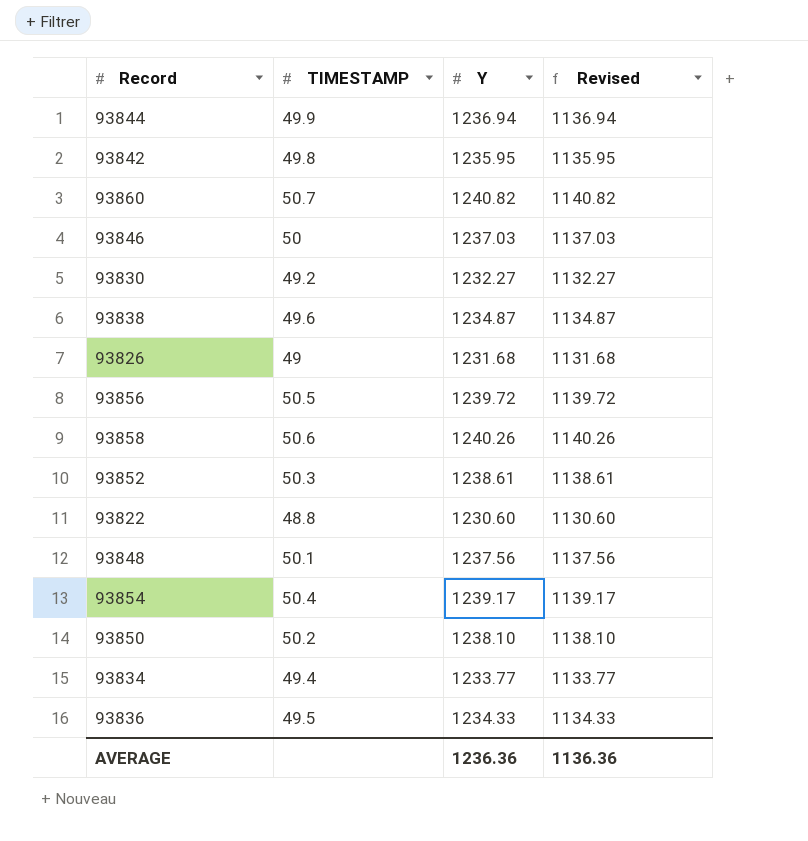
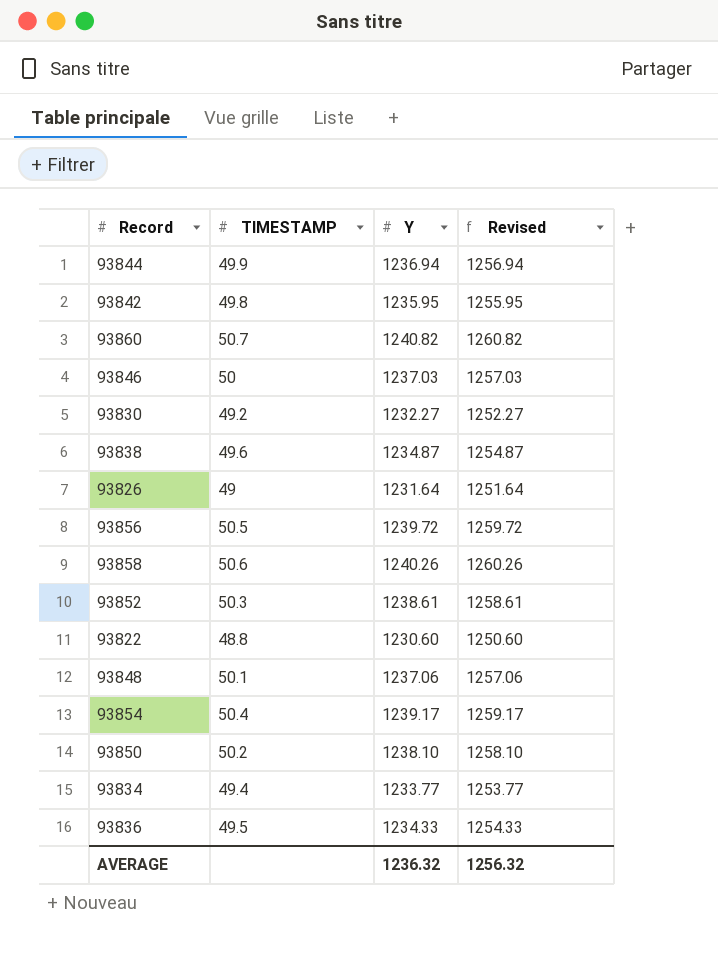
column Revised | formula: [Y] - 100 -> [Y] + 20
93826 | Y: 1231.68 -> 1231.64
93848 | Y: 1237.56 -> 1237.06
AVERAGE | Y: 1236.36 -> 1236.32
AVERAGE | Revised: 1136.36 -> 1256.32

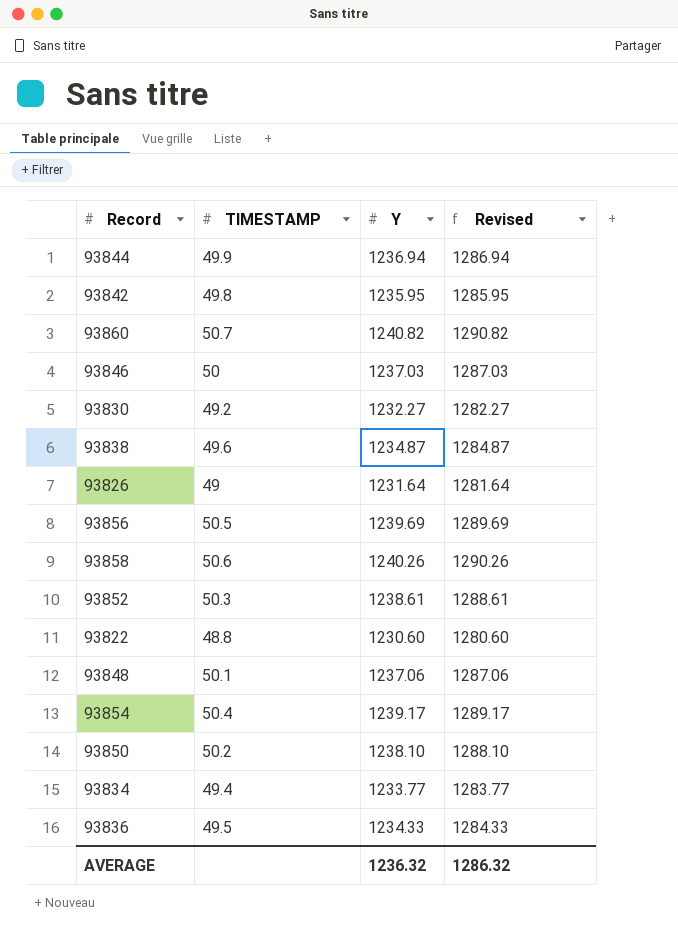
column Revised | formula: [Y] + 20 -> [Y] + 50
93856 | Y: 1239.72 -> 1239.69
AVERAGE | Revised: 1256.32 -> 1286.32

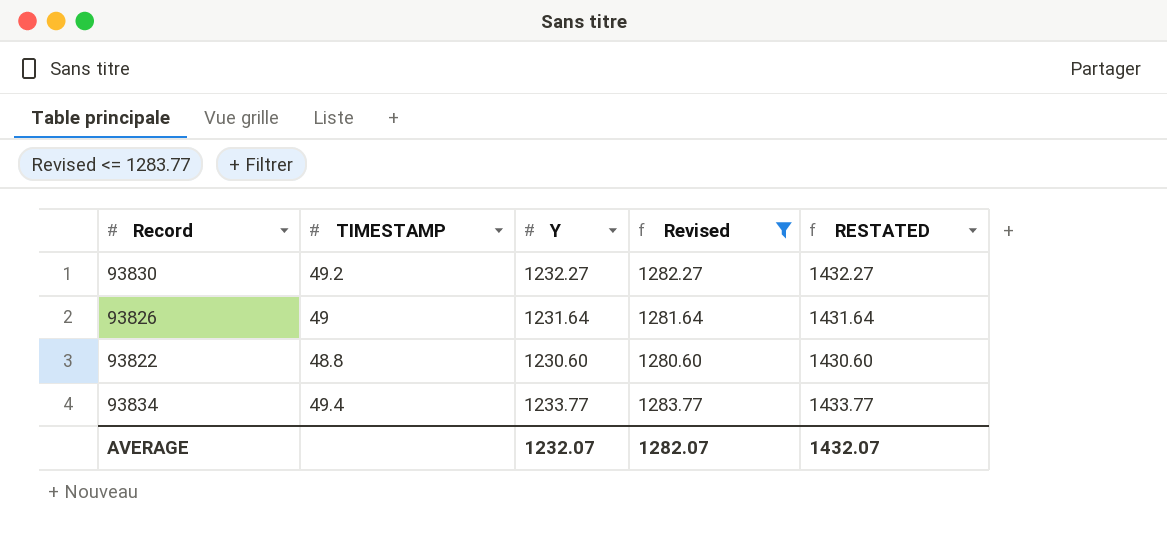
filter: none -> Revised <= 1283.77
column RESTATED | formula: none -> [Y] + 200
AVERAGE | Y: 1236.32 -> 1232.07
AVERAGE | Revised: 1286.32 -> 1282.07

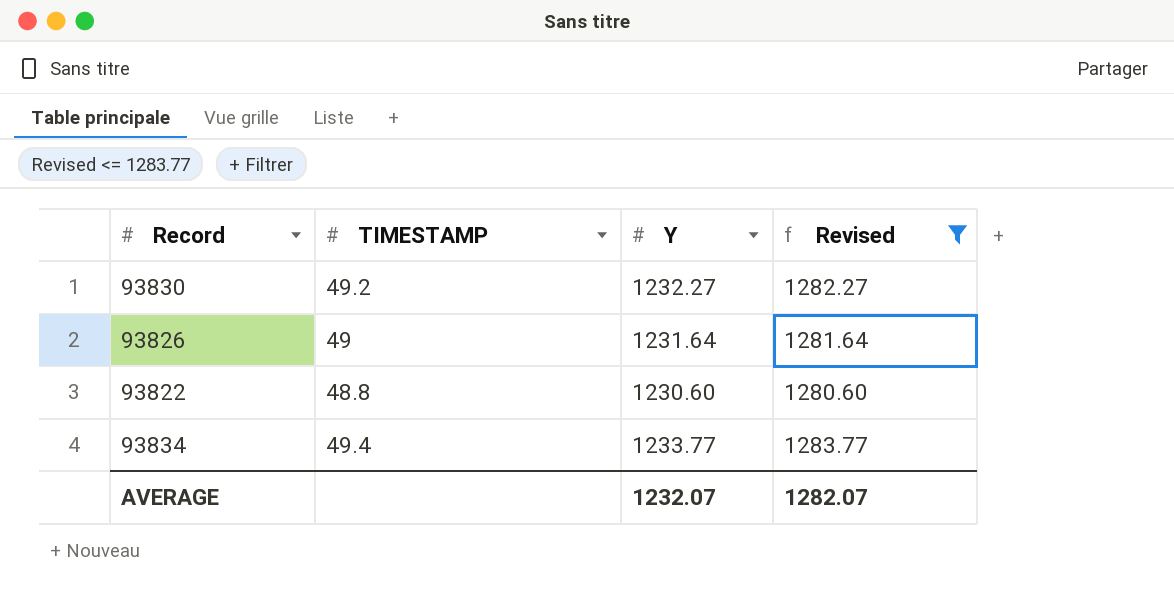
column RESTATED | formula: [Y] + 200 -> none

